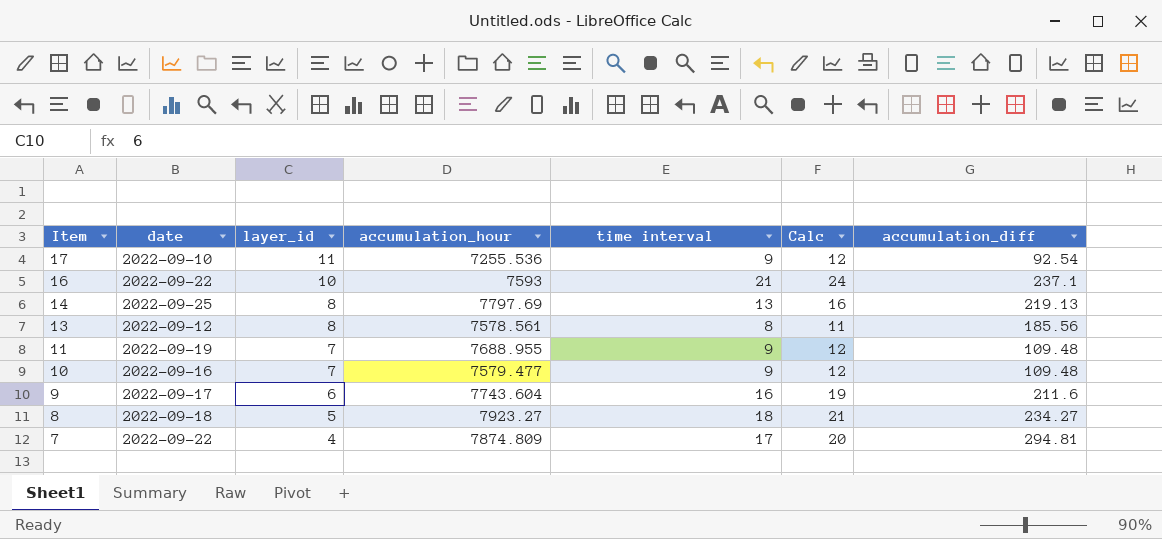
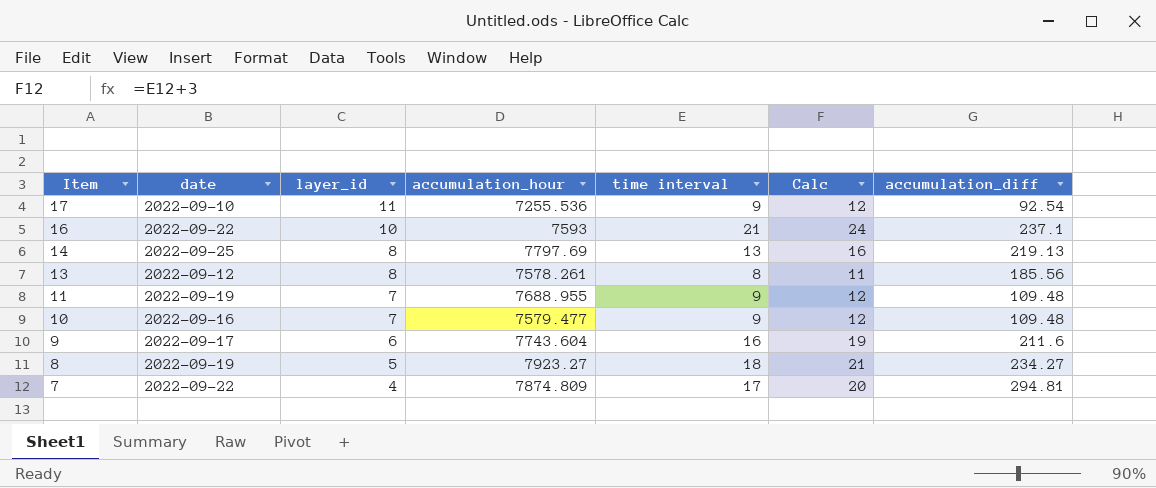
13 | accumulation_hour: 7578.561 -> 7578.261
8 | date: 2022-09-18 -> 2022-09-19

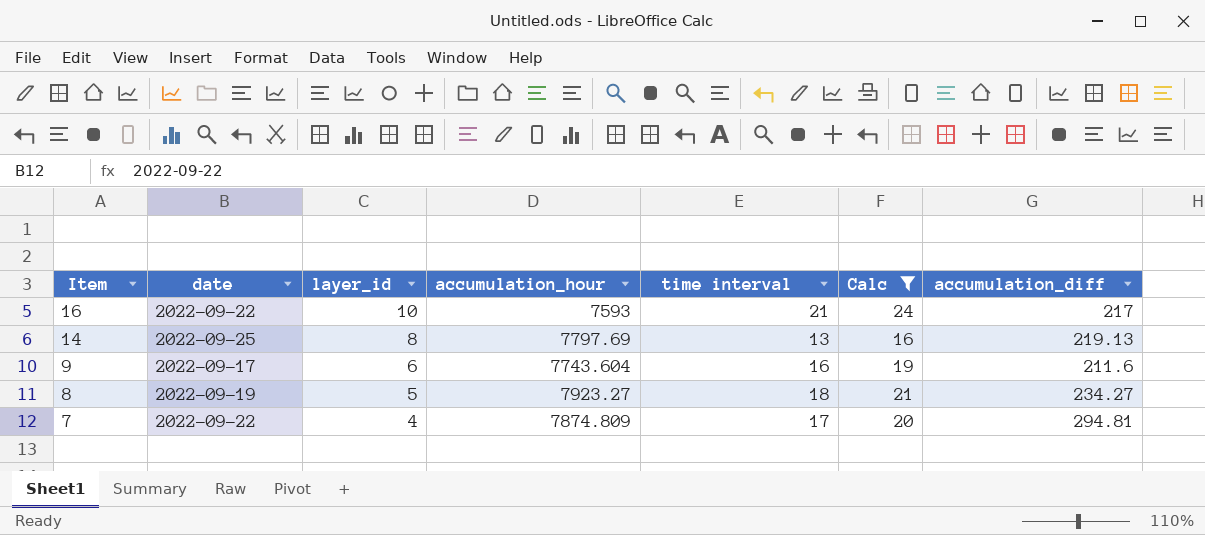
filter: none -> Calc >= 16
16 | accumulation_diff: 237.1 -> 217

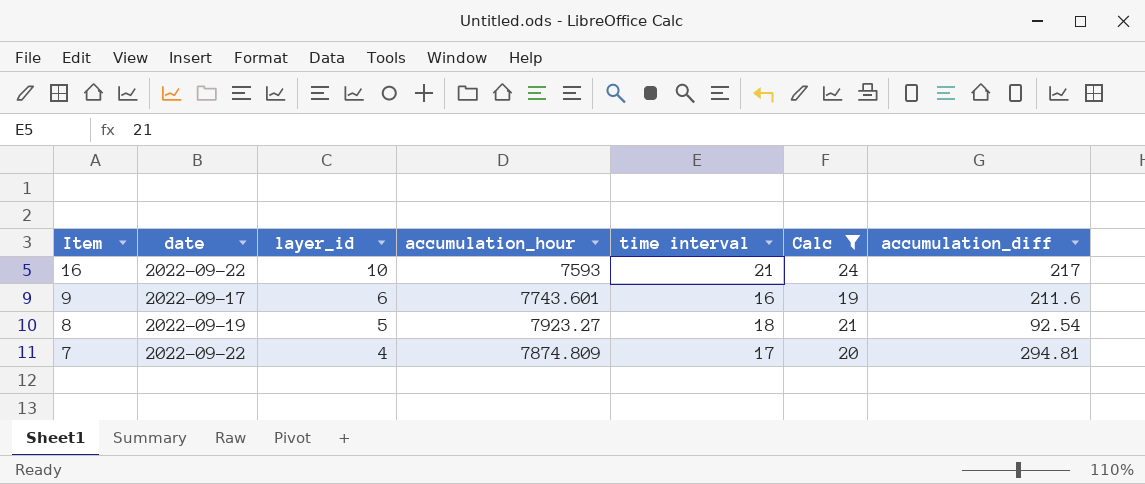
row 14: 2022-09-25 | 8 | 7797.69 | 13 | 16 | 219.13 -> none
9 | accumulation_hour: 7743.604 -> 7743.601
8 | accumulation_diff: 234.27 -> 92.54

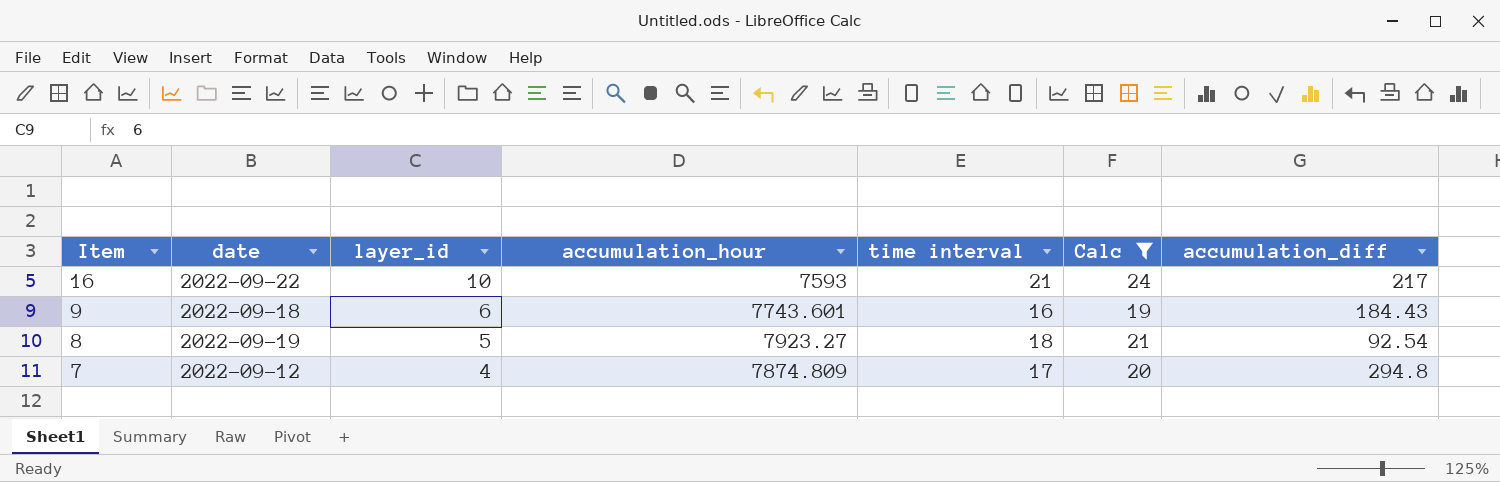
9 | date: 2022-09-17 -> 2022-09-18
9 | accumulation_diff: 211.6 -> 184.43
7 | date: 2022-09-22 -> 2022-09-12
7 | accumulation_diff: 294.81 -> 294.8

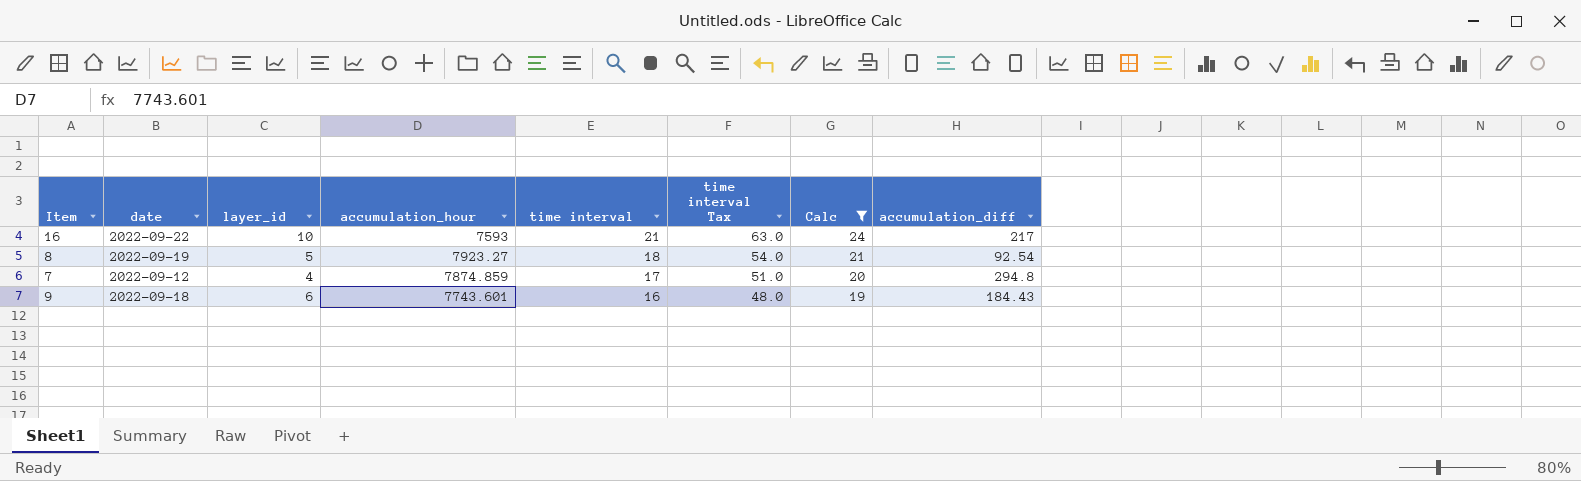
row order: Item descending -> time interval descending
column time interval Tax | formula: none -> [time interval] * 3
7 | accumulation_hour: 7874.809 -> 7874.859

